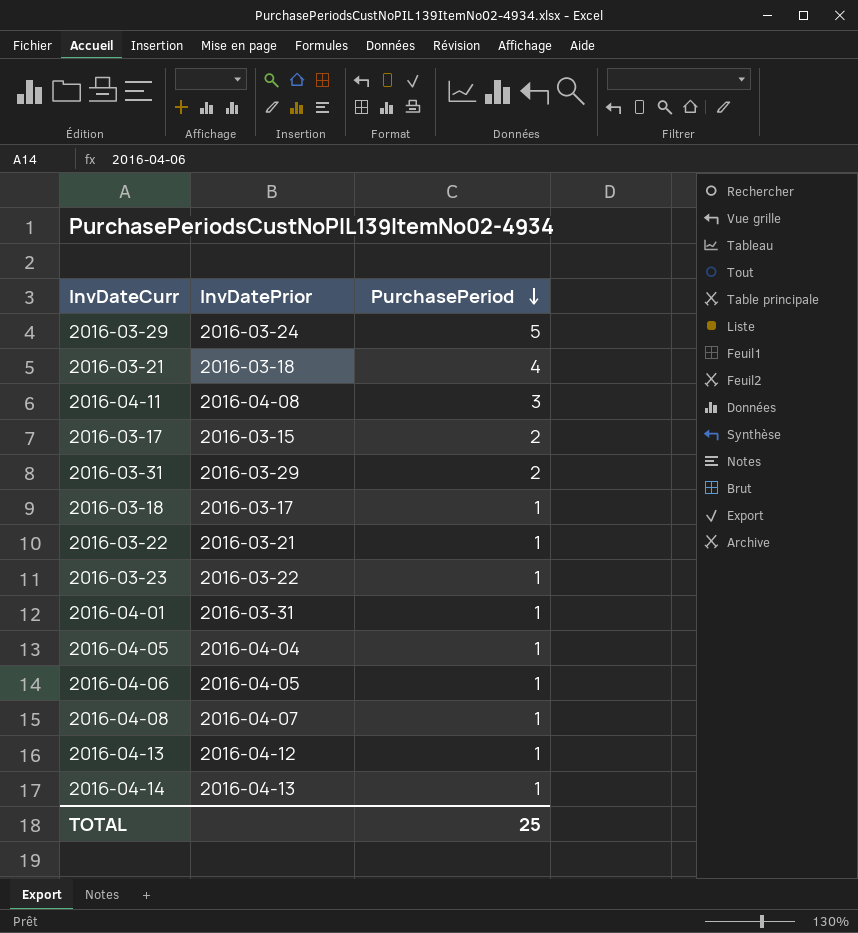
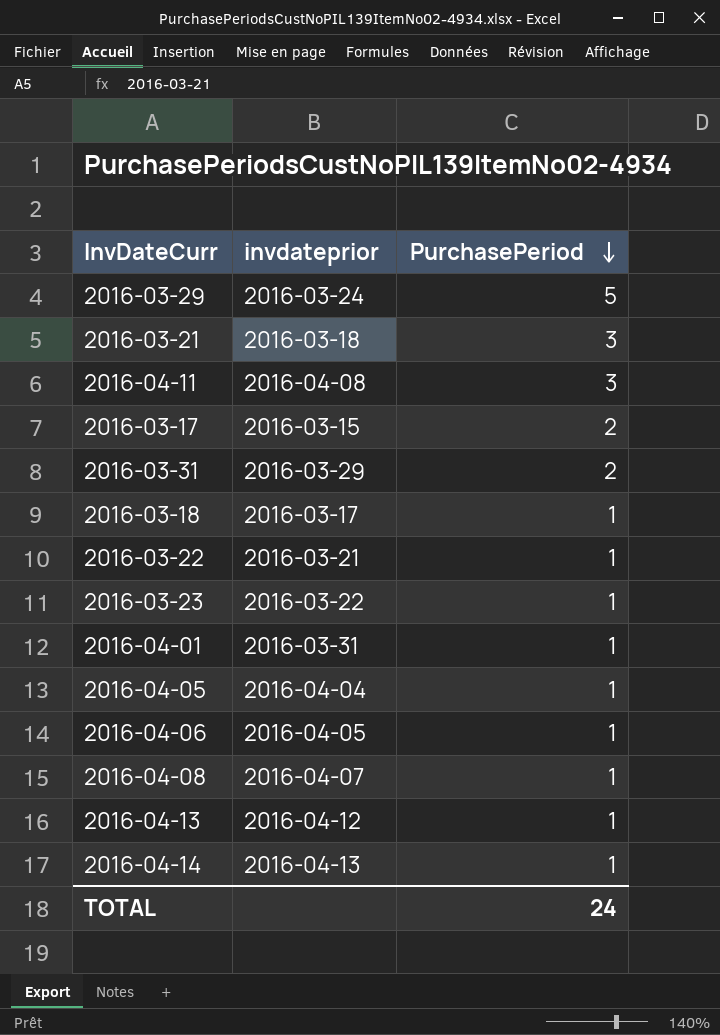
column name: InvDatePrior -> invdateprior
2016-03-21 | PurchasePeriod: 4 -> 3
TOTAL | PurchasePeriod: 25 -> 24

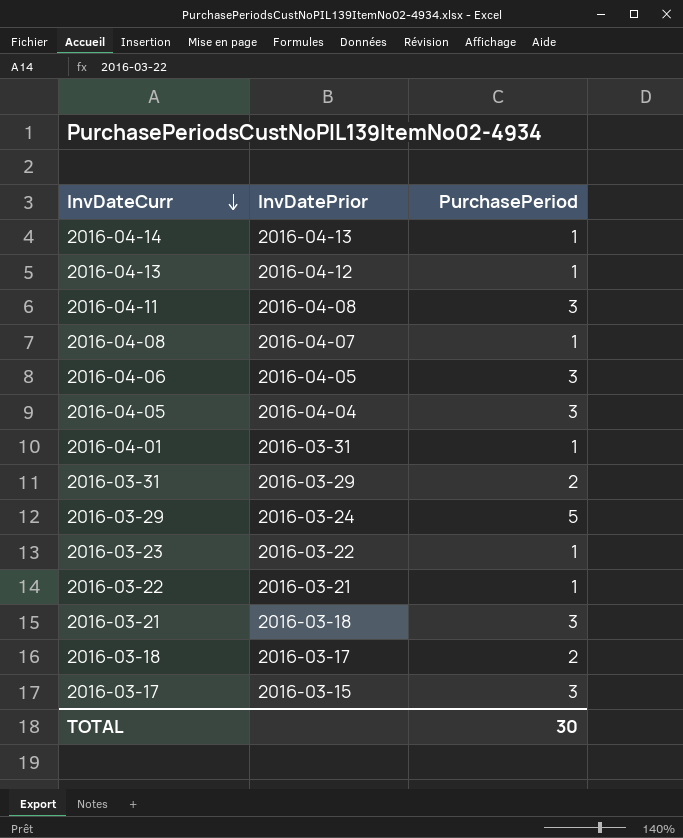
row order: PurchasePeriod descending -> InvDateCurr descending
column name: invdateprior -> InvDatePrior
2016-04-06 | PurchasePeriod: 1 -> 3
2016-04-05 | PurchasePeriod: 1 -> 3
2016-03-18 | PurchasePeriod: 1 -> 2
2016-03-17 | PurchasePeriod: 2 -> 3
TOTAL | PurchasePeriod: 24 -> 30

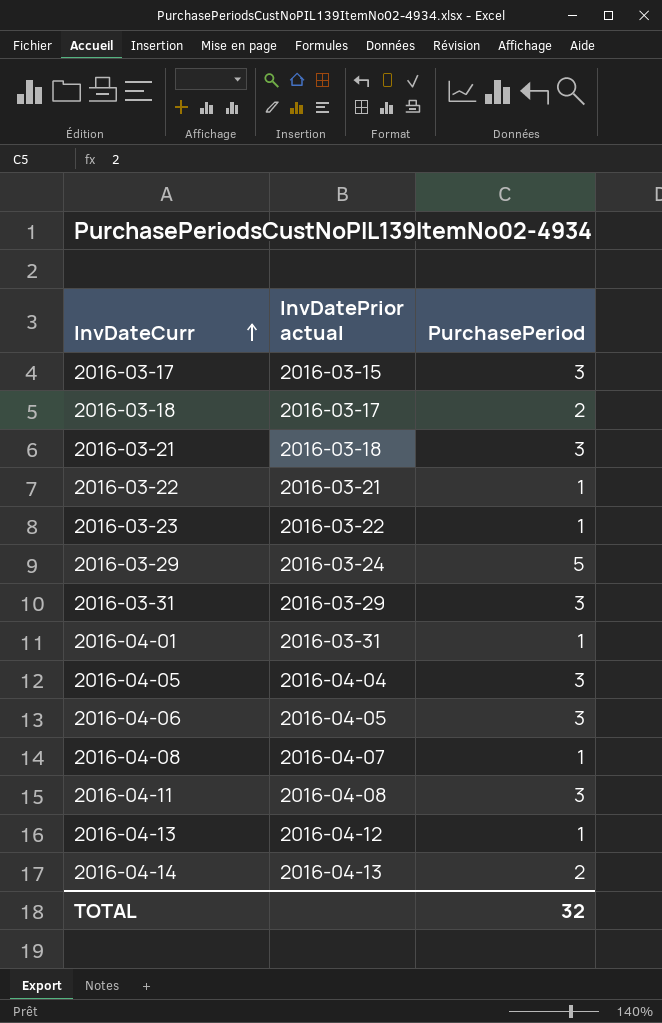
row order: InvDateCurr descending -> InvDateCurr ascending
column name: InvDatePrior -> InvDatePrior actual
2016-03-31 | PurchasePeriod: 2 -> 3
2016-04-14 | PurchasePeriod: 1 -> 2
TOTAL | PurchasePeriod: 30 -> 32

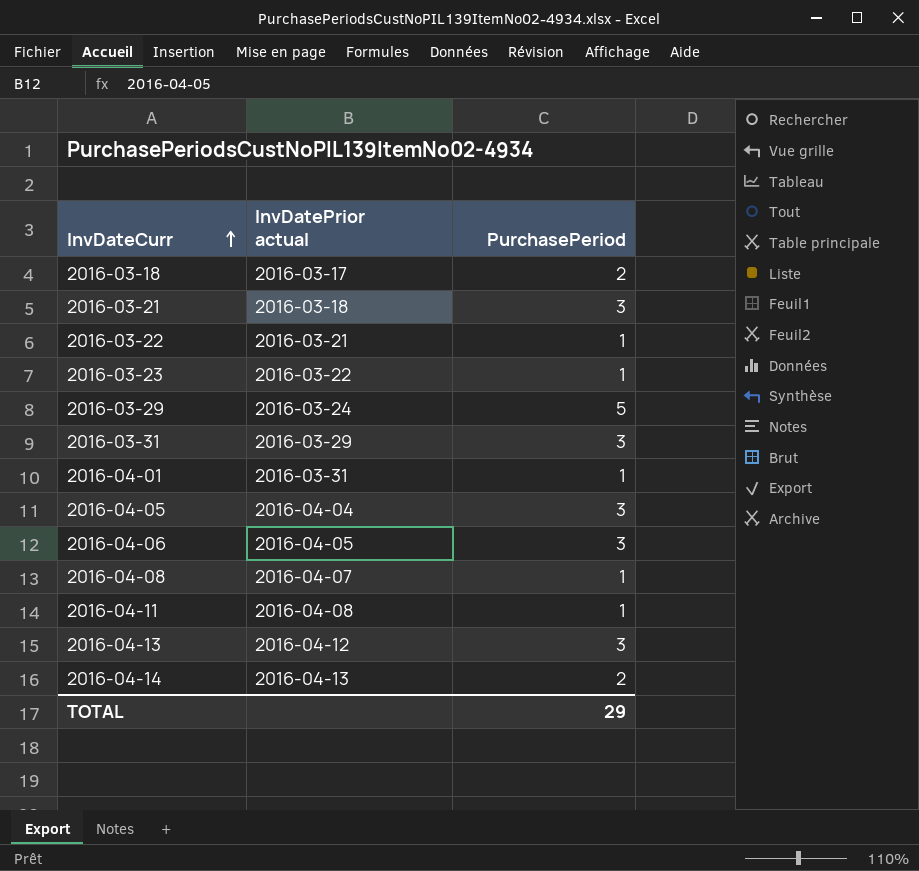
row 2016-03-17: 2016-03-15 | 3 -> none
2016-04-11 | PurchasePeriod: 3 -> 1
2016-04-13 | PurchasePeriod: 1 -> 3
TOTAL | PurchasePeriod: 32 -> 29

